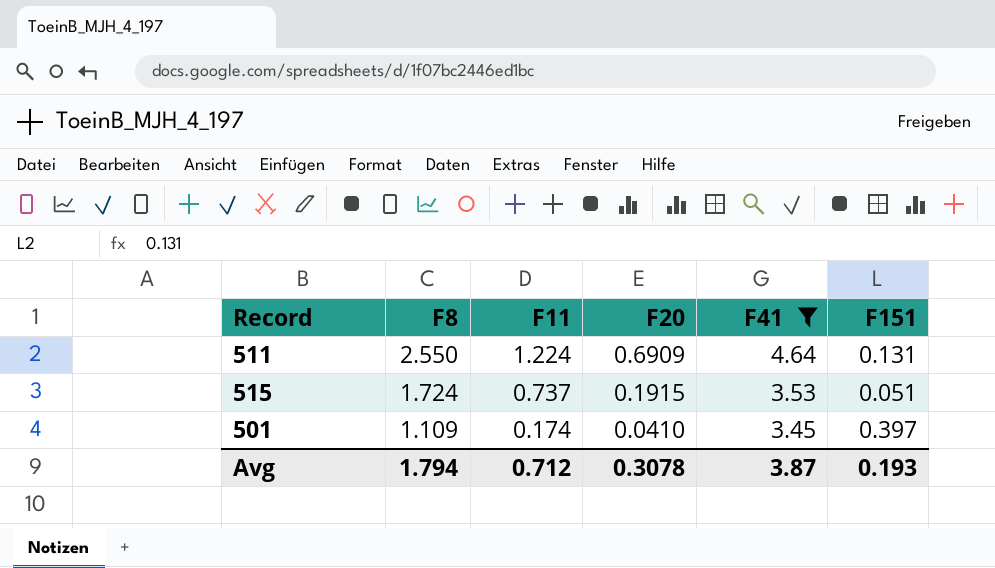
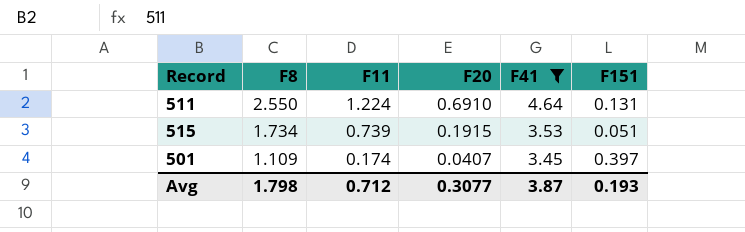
511 | F20: 0.6909 -> 0.6910
515 | F8: 1.724 -> 1.734
515 | F11: 0.737 -> 0.739
501 | F20: 0.0410 -> 0.0407
Avg | F8: 1.794 -> 1.798
Avg | F20: 0.3078 -> 0.3077

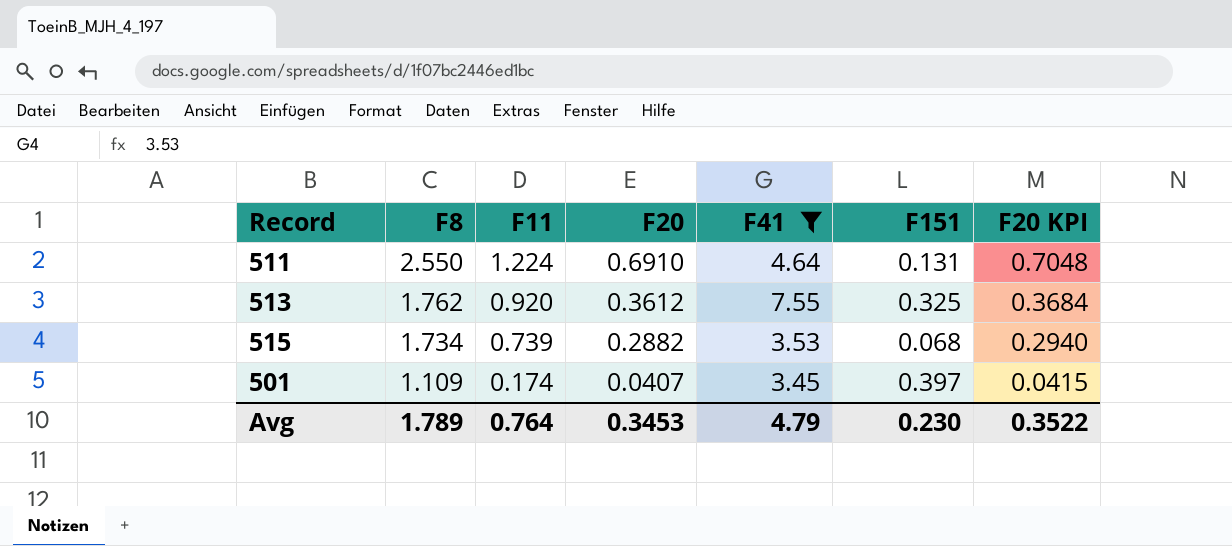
column F20 KPI | formula: none -> [F20] * 1.02
row 513: none -> 1.762 | 0.920 | 0.3612 | 7.55 | 0.325 | 0.3684
515 | F20: 0.1915 -> 0.2882
515 | F151: 0.051 -> 0.068
Avg | F8: 1.798 -> 1.789
Avg | F11: 0.712 -> 0.764
Avg | F20: 0.3077 -> 0.3453
Avg | F41: 3.87 -> 4.79
Avg | F151: 0.193 -> 0.230

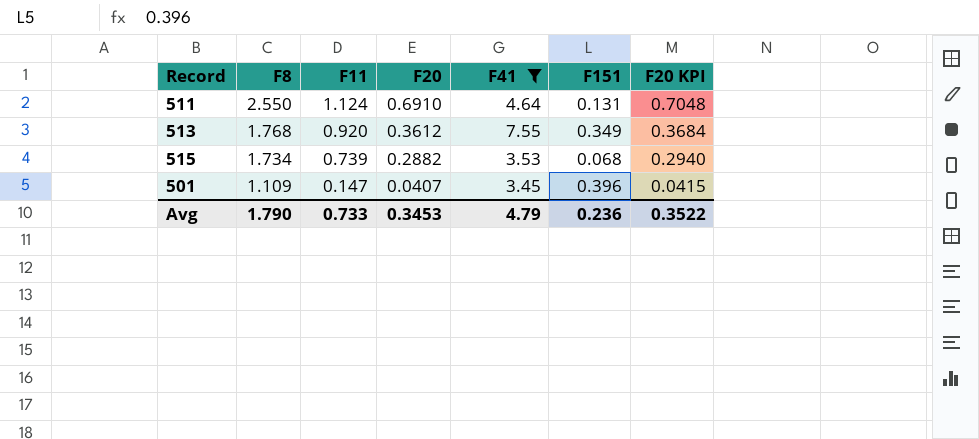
511 | F11: 1.224 -> 1.124
513 | F8: 1.762 -> 1.768
513 | F151: 0.325 -> 0.349
501 | F11: 0.174 -> 0.147
501 | F151: 0.397 -> 0.396
Avg | F8: 1.789 -> 1.790
Avg | F11: 0.764 -> 0.733
Avg | F151: 0.230 -> 0.236

